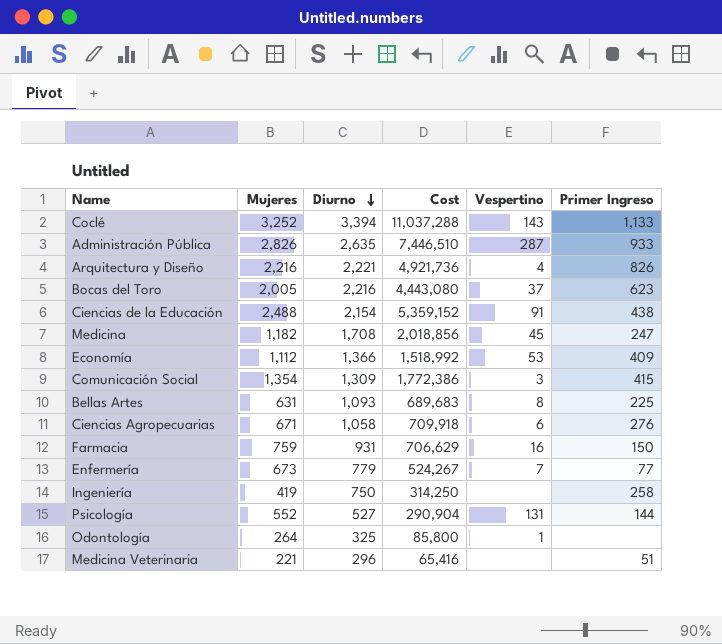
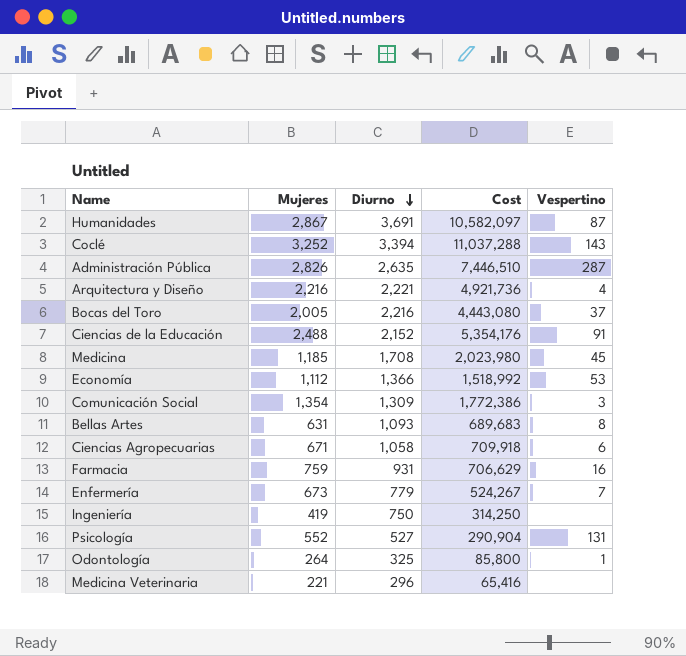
column Primer Ingreso | position: 6 -> none
row Humanidades: none -> 2,867 | 3,691 | 10,582,097 | 87
Ciencias de la Educación | Diurno: 2,154 -> 2,152
Ciencias de la Educación | Cost: 5,359,152 -> 5,354,176
Medicina | Mujeres: 1,182 -> 1,185
Medicina | Cost: 2,018,856 -> 2,023,980

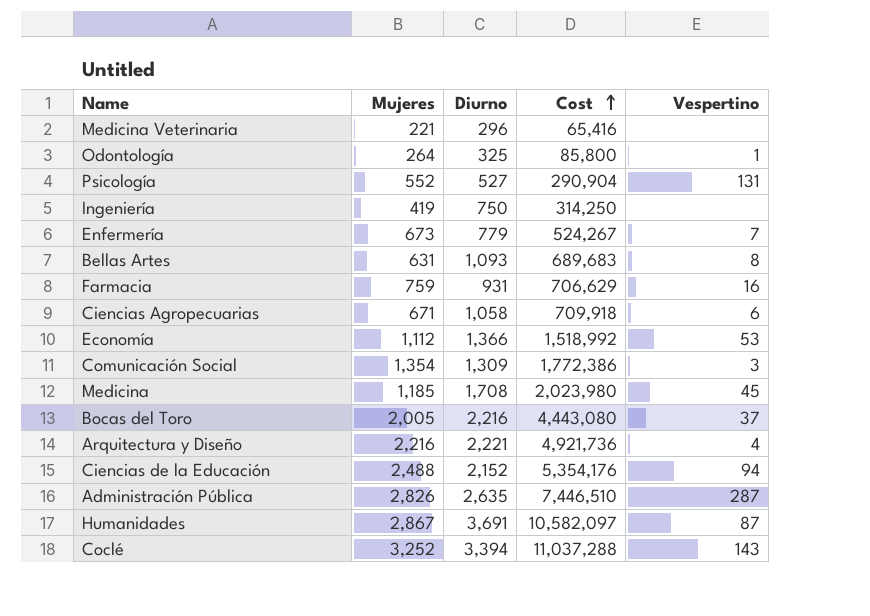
row order: Diurno descending -> Cost ascending
Ciencias de la Educación | Vespertino: 91 -> 94

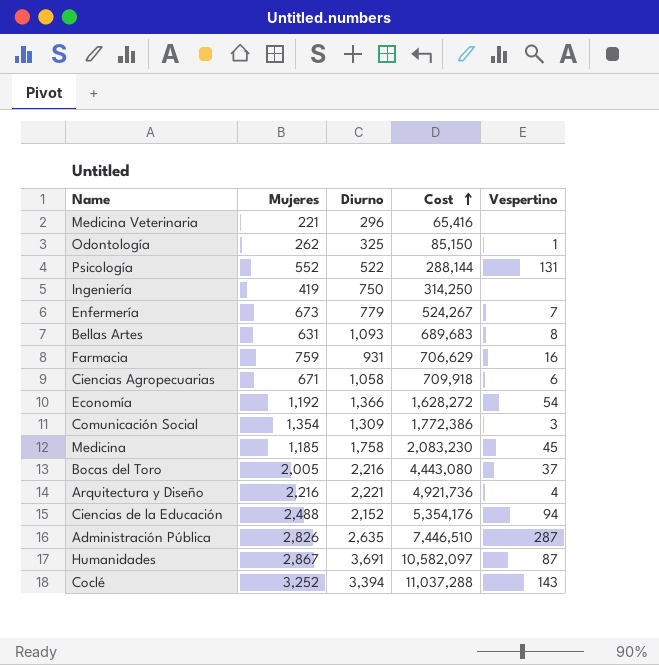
Odontología | Mujeres: 264 -> 262
Odontología | Cost: 85,800 -> 85,150
Psicología | Diurno: 527 -> 522
Psicología | Cost: 290,904 -> 288,144
Economía | Mujeres: 1,112 -> 1,192
Economía | Cost: 1,518,992 -> 1,628,272
Economía | Vespertino: 53 -> 54
Medicina | Diurno: 1,708 -> 1,758
Medicina | Cost: 2,023,980 -> 2,083,230

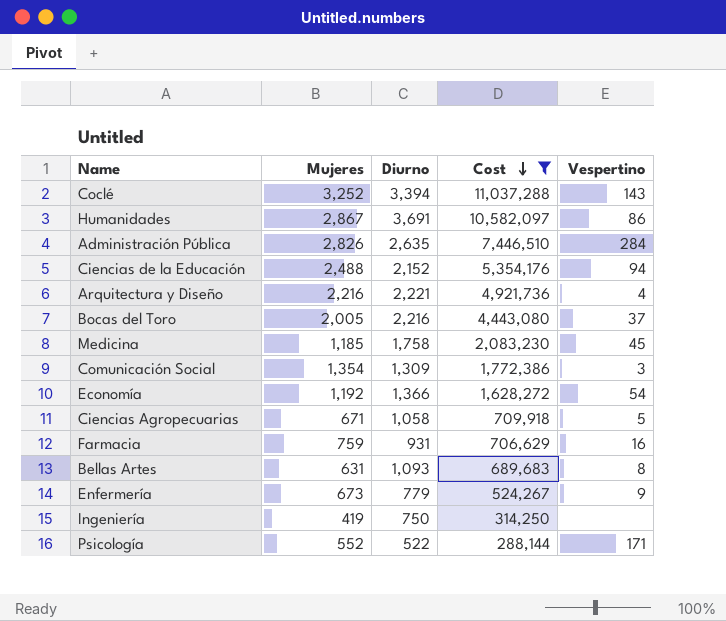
filter: none -> Cost >= 288,144
row order: Cost ascending -> Cost descending
Humanidades | Vespertino: 87 -> 86
Administración Pública | Vespertino: 287 -> 284
Ciencias Agropecuarias | Vespertino: 6 -> 5
Enfermería | Vespertino: 7 -> 9
Psicología | Vespertino: 131 -> 171

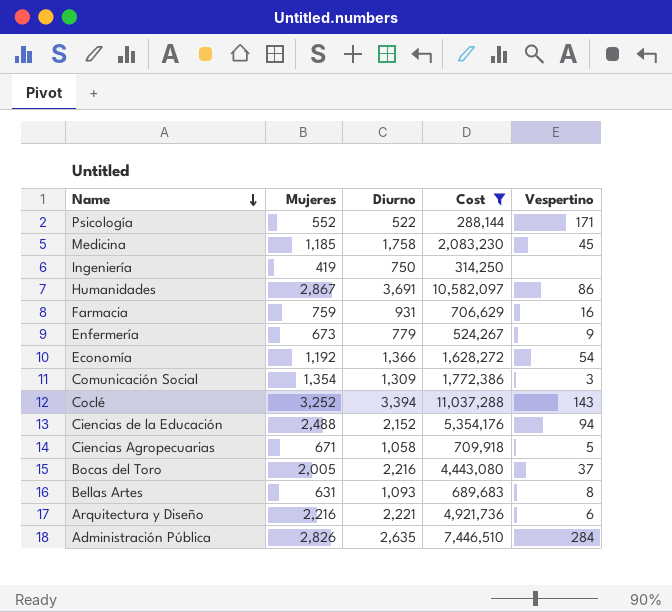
row order: Cost descending -> Name descending
Arquitectura y Diseño | Vespertino: 4 -> 6

